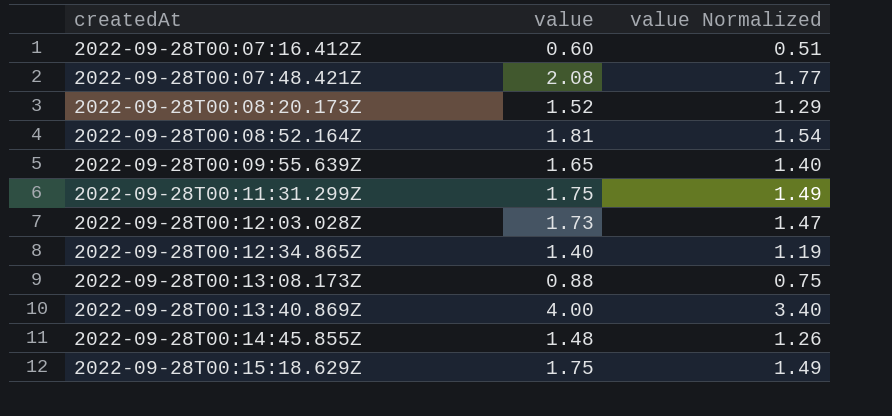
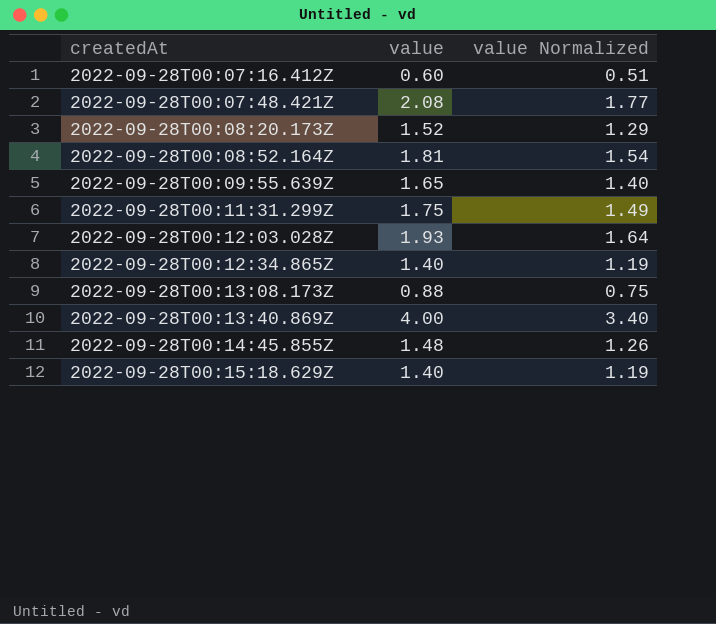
2022-09-28T00:12:03.028Z | value: 1.73 -> 1.93
2022-09-28T00:12:03.028Z | value Normalized: 1.47 -> 1.64
2022-09-28T00:15:18.629Z | value: 1.75 -> 1.40
2022-09-28T00:15:18.629Z | value Normalized: 1.49 -> 1.19

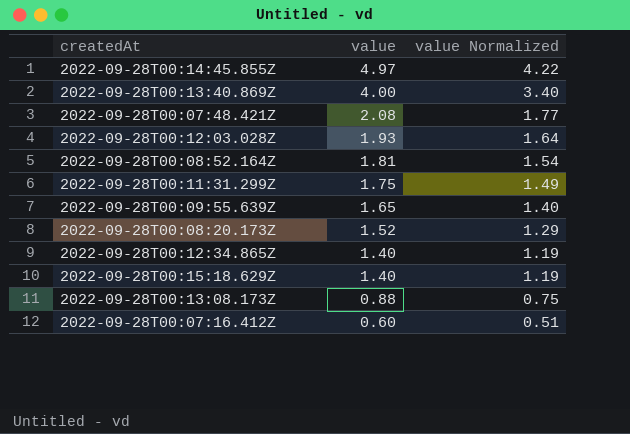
row order: createdAt ascending -> value descending
2022-09-28T00:14:45.855Z | value: 1.48 -> 4.97
2022-09-28T00:14:45.855Z | value Normalized: 1.26 -> 4.22

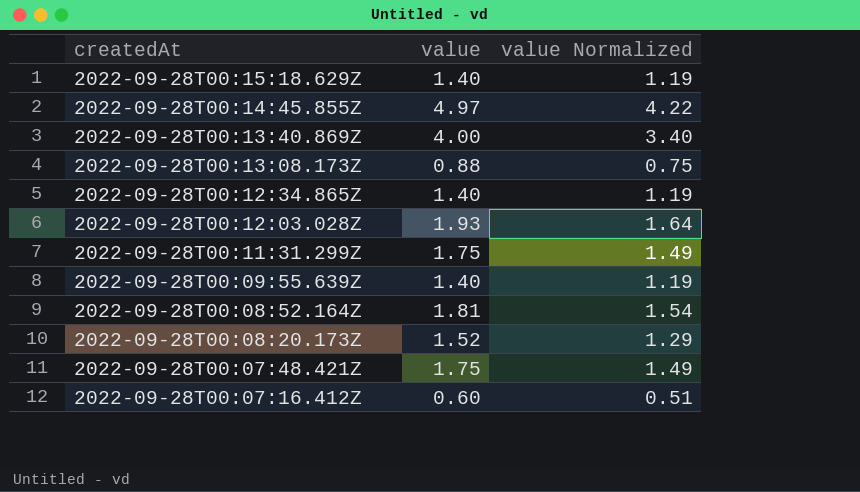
row order: value descending -> createdAt descending
2022-09-28T00:09:55.639Z | value: 1.65 -> 1.40
2022-09-28T00:09:55.639Z | value Normalized: 1.40 -> 1.19
2022-09-28T00:07:48.421Z | value: 2.08 -> 1.75
2022-09-28T00:07:48.421Z | value Normalized: 1.77 -> 1.49

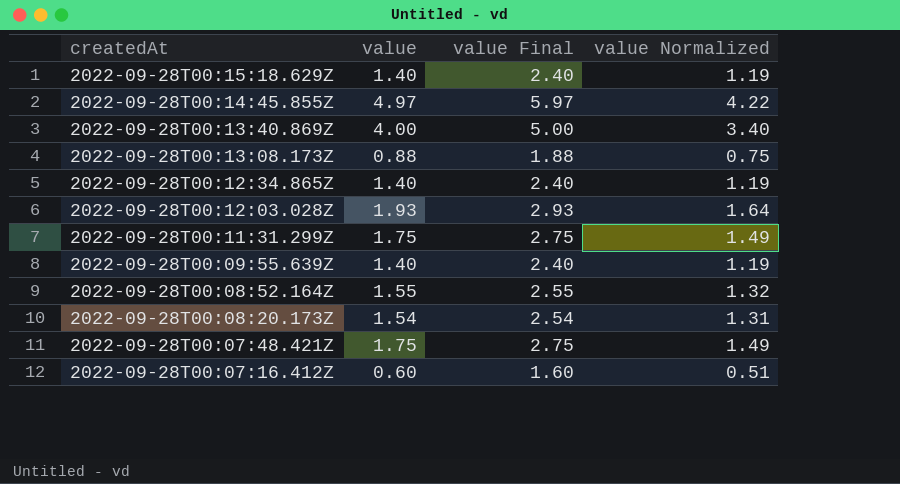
column value Final | formula: none -> [value] + 1
2022-09-28T00:08:52.164Z | value: 1.81 -> 1.55
2022-09-28T00:08:52.164Z | value Normalized: 1.54 -> 1.32
2022-09-28T00:08:20.173Z | value: 1.52 -> 1.54
2022-09-28T00:08:20.173Z | value Normalized: 1.29 -> 1.31

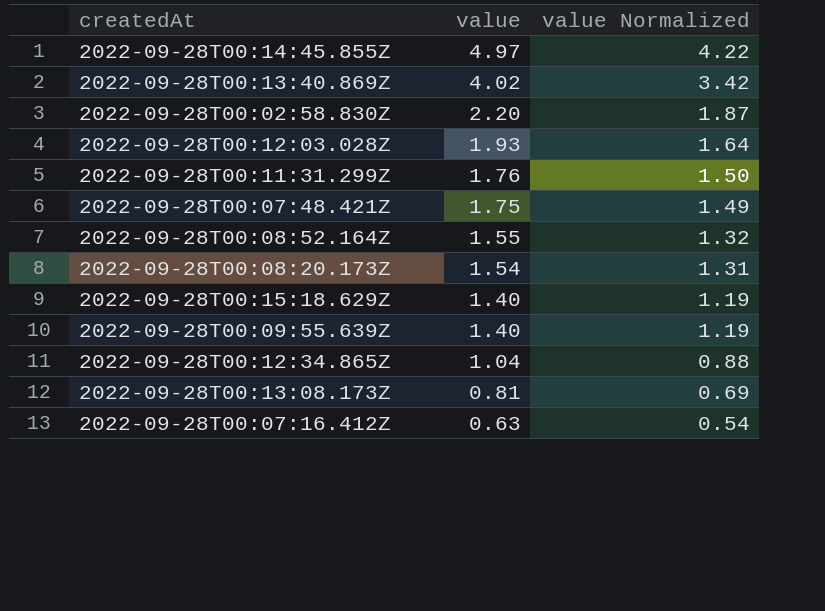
row order: createdAt descending -> value descending
column value Final | formula: [value] + 1 -> none
2022-09-28T00:13:40.869Z | value: 4.00 -> 4.02
2022-09-28T00:13:40.869Z | value Normalized: 3.40 -> 3.42
row 2022-09-28T00:02:58.830Z: none -> 2.20 | 1.87
2022-09-28T00:11:31.299Z | value: 1.75 -> 1.76
2022-09-28T00:11:31.299Z | value Normalized: 1.49 -> 1.50
2022-09-28T00:12:34.865Z | value: 1.40 -> 1.04
2022-09-28T00:12:34.865Z | value Normalized: 1.19 -> 0.88
2022-09-28T00:13:08.173Z | value: 0.88 -> 0.81
2022-09-28T00:13:08.173Z | value Normalized: 0.75 -> 0.69
2022-09-28T00:07:16.412Z | value: 0.60 -> 0.63
2022-09-28T00:07:16.412Z | value Normalized: 0.51 -> 0.54

